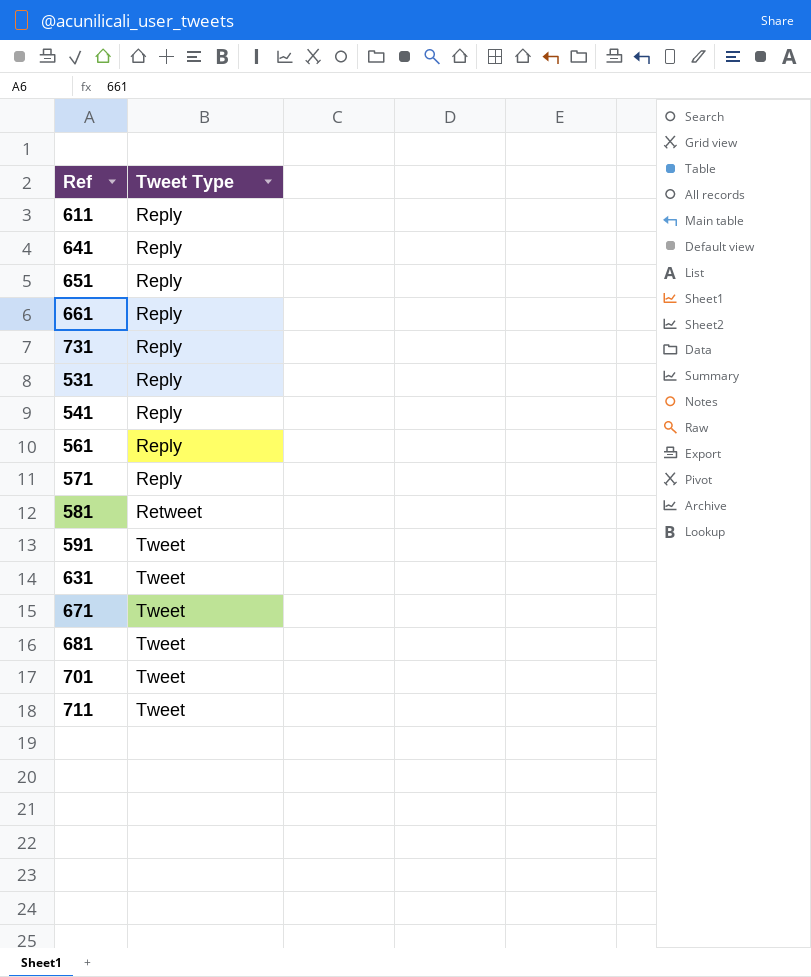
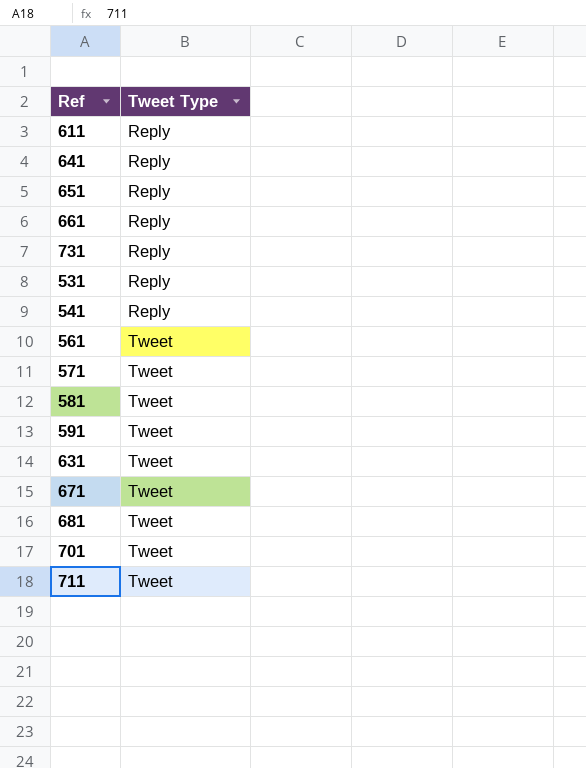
561 | Tweet Type: Reply -> Tweet
571 | Tweet Type: Reply -> Tweet
581 | Tweet Type: Retweet -> Tweet

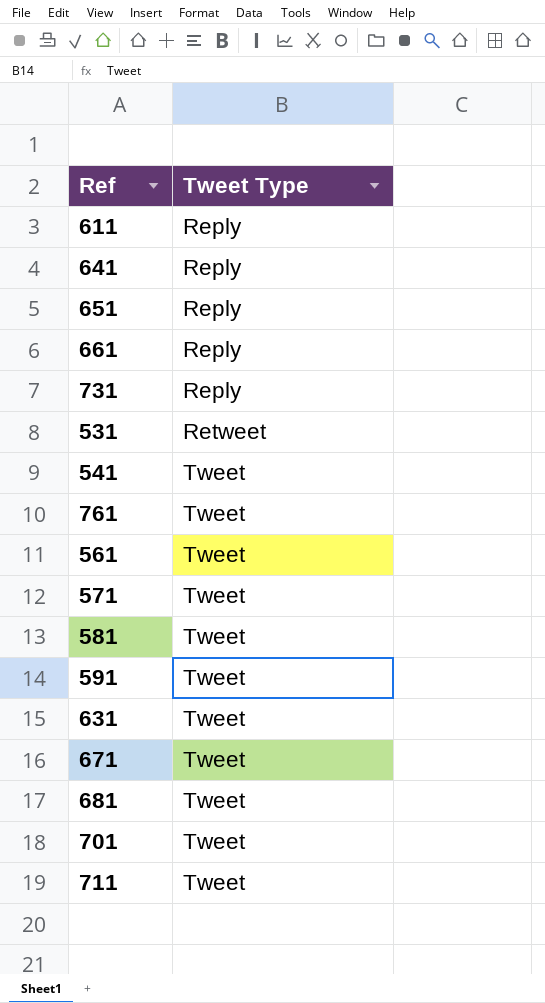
531 | Tweet Type: Reply -> Retweet
541 | Tweet Type: Reply -> Tweet
row 761: none -> Tweet

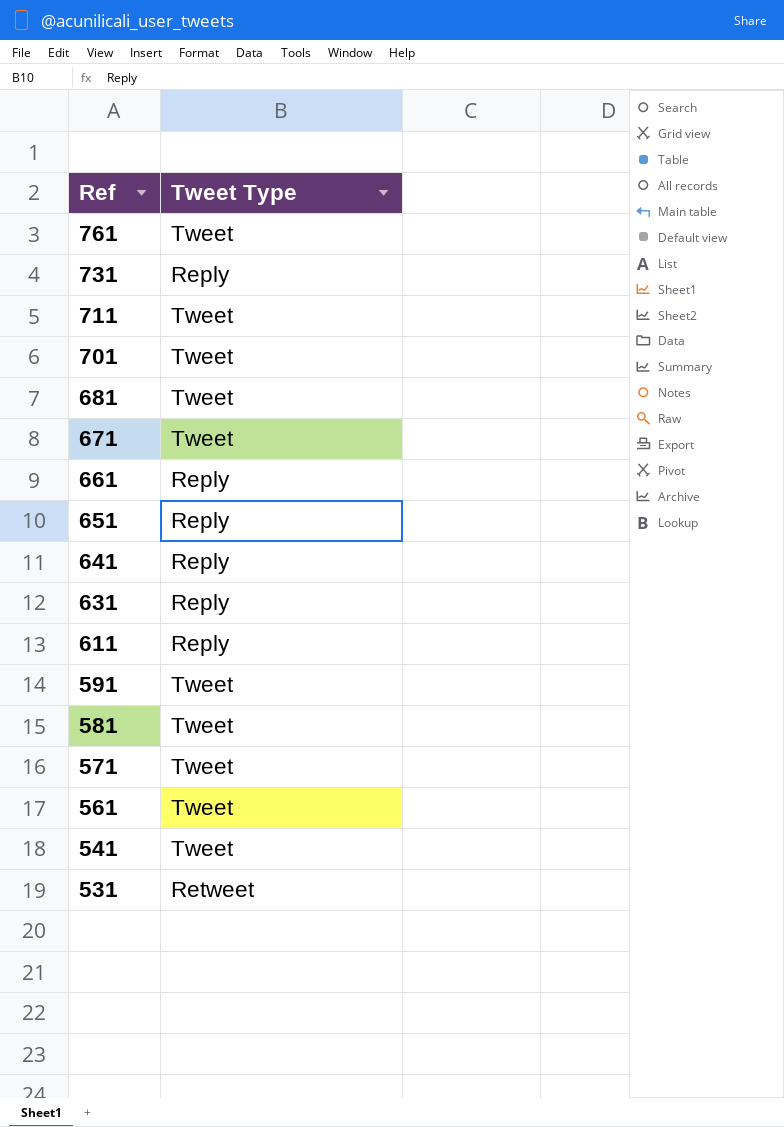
row order: Tweet Type ascending -> Ref descending
631 | Tweet Type: Tweet -> Reply

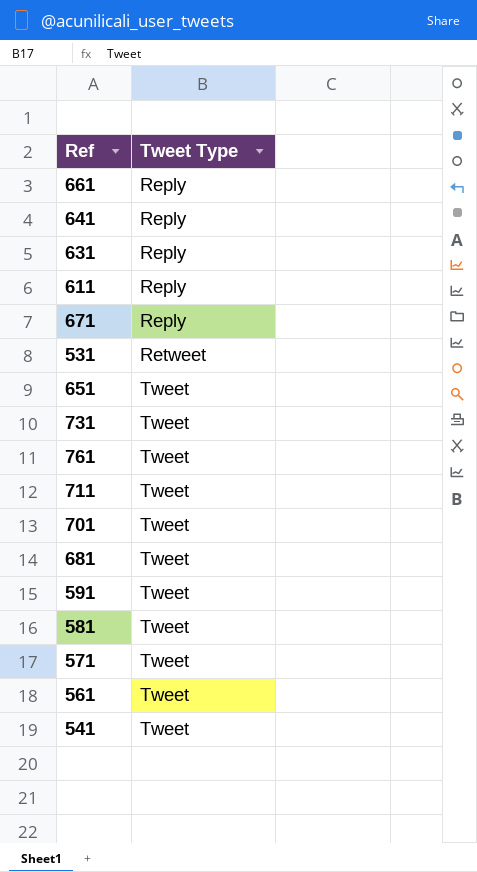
row order: Ref descending -> Tweet Type ascending
671 | Tweet Type: Tweet -> Reply
651 | Tweet Type: Reply -> Tweet
731 | Tweet Type: Reply -> Tweet

